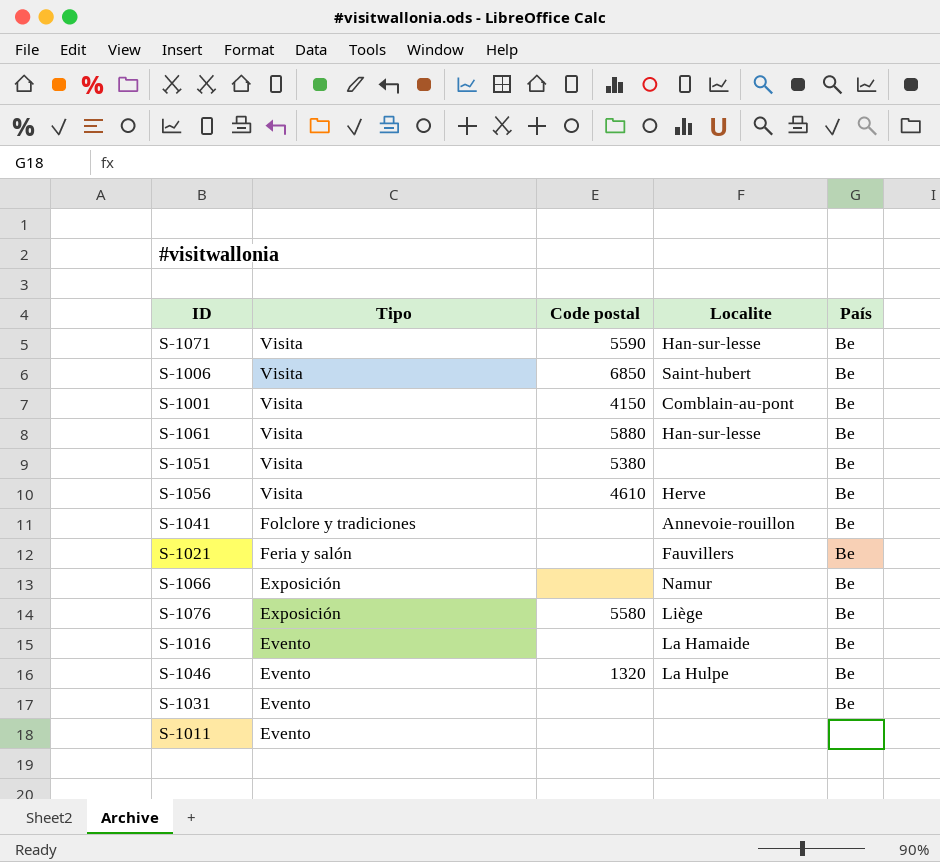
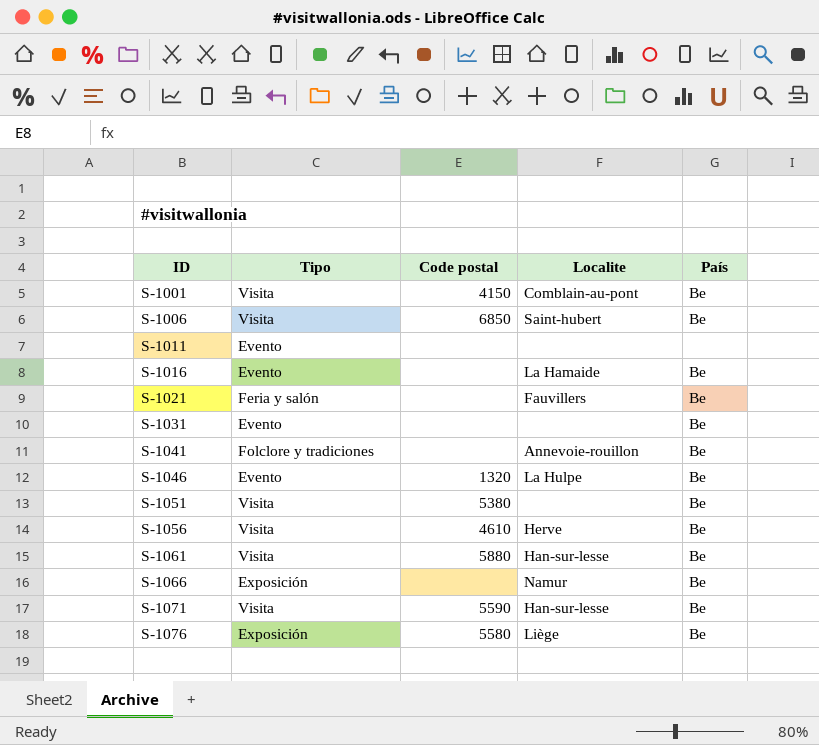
row order: Tipo descending -> ID ascending

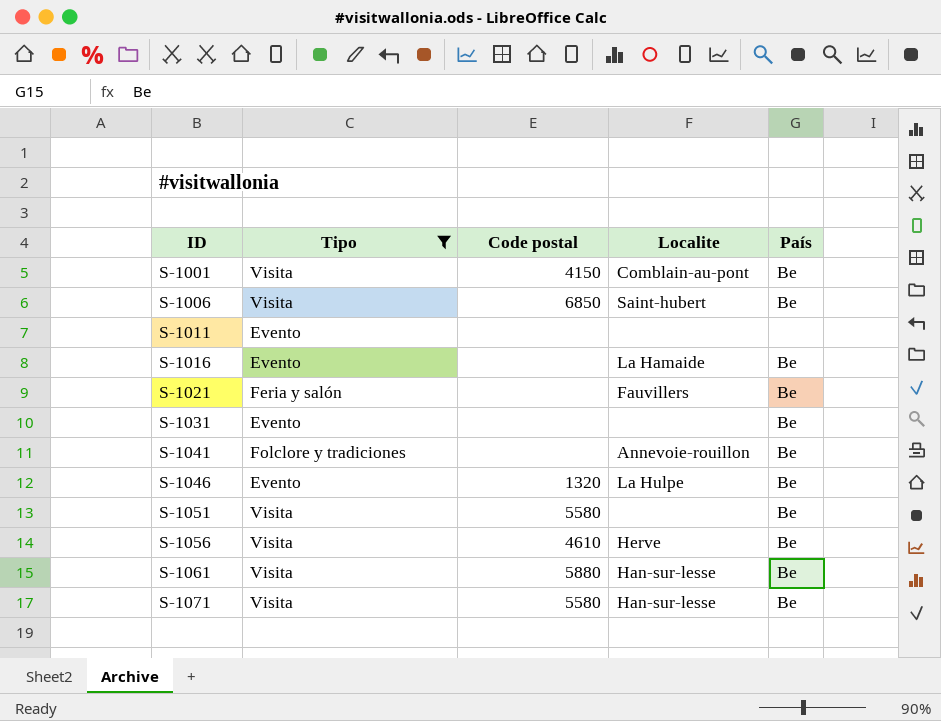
filter: none -> Tipo != Exposición
S-1051 | Code postal: 5380 -> 5580
S-1071 | Code postal: 5590 -> 5580

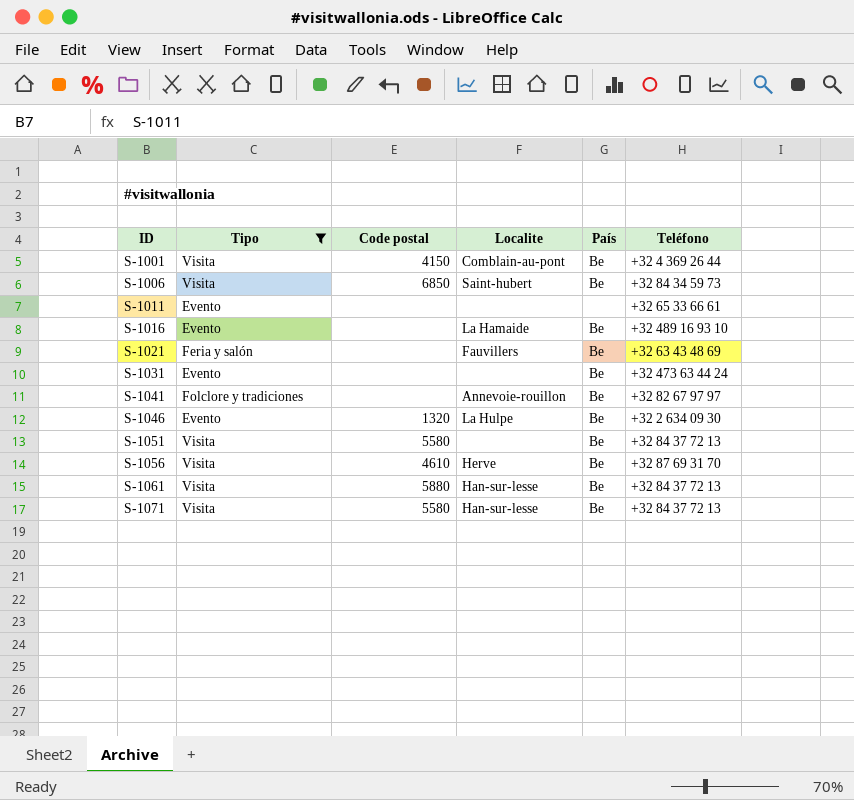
column Teléfono | position: none -> 6

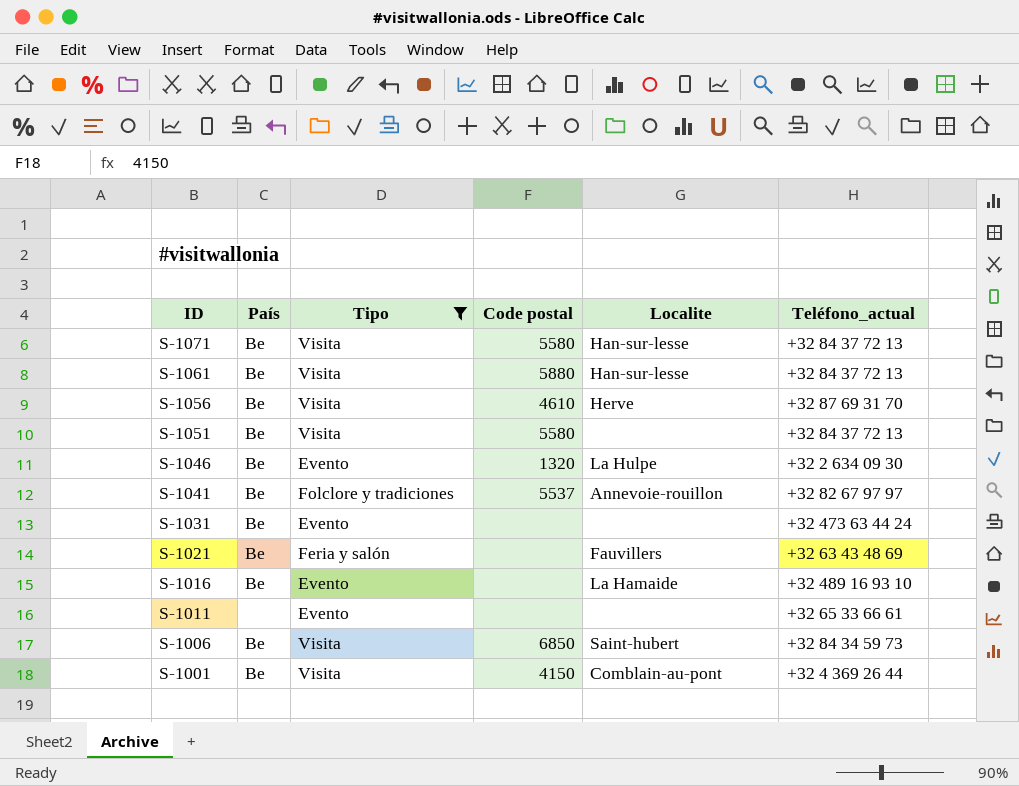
row order: ID ascending -> ID descending
column País | position: 5 -> 2
column name: Teléfono -> Teléfono_actual
S-1041 | Code postal: none -> 5537

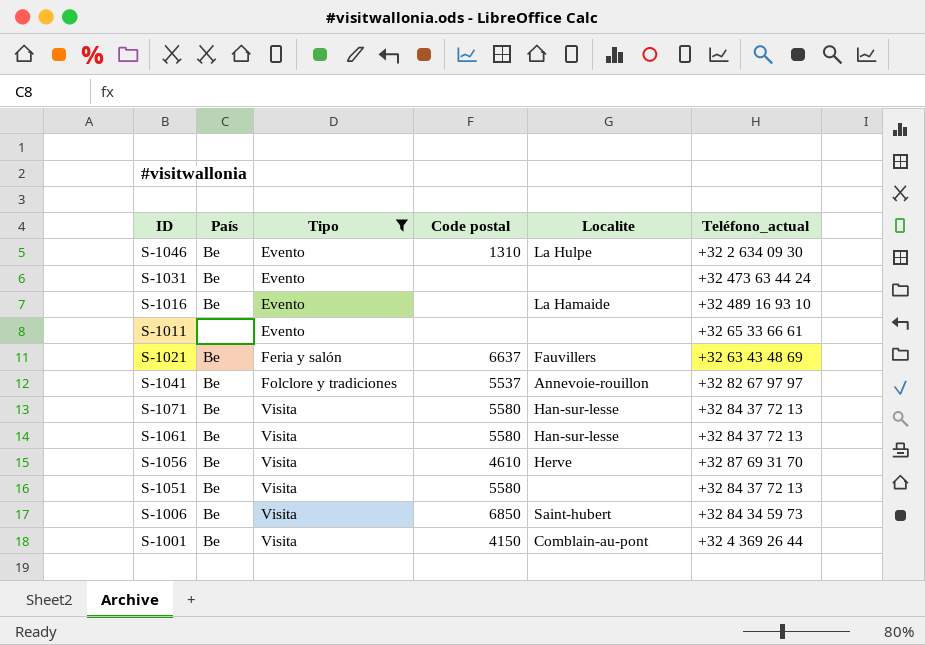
row order: ID descending -> Tipo ascending
S-1046 | Code postal: 1320 -> 1310
S-1021 | Code postal: none -> 6637
S-1061 | Code postal: 5880 -> 5580

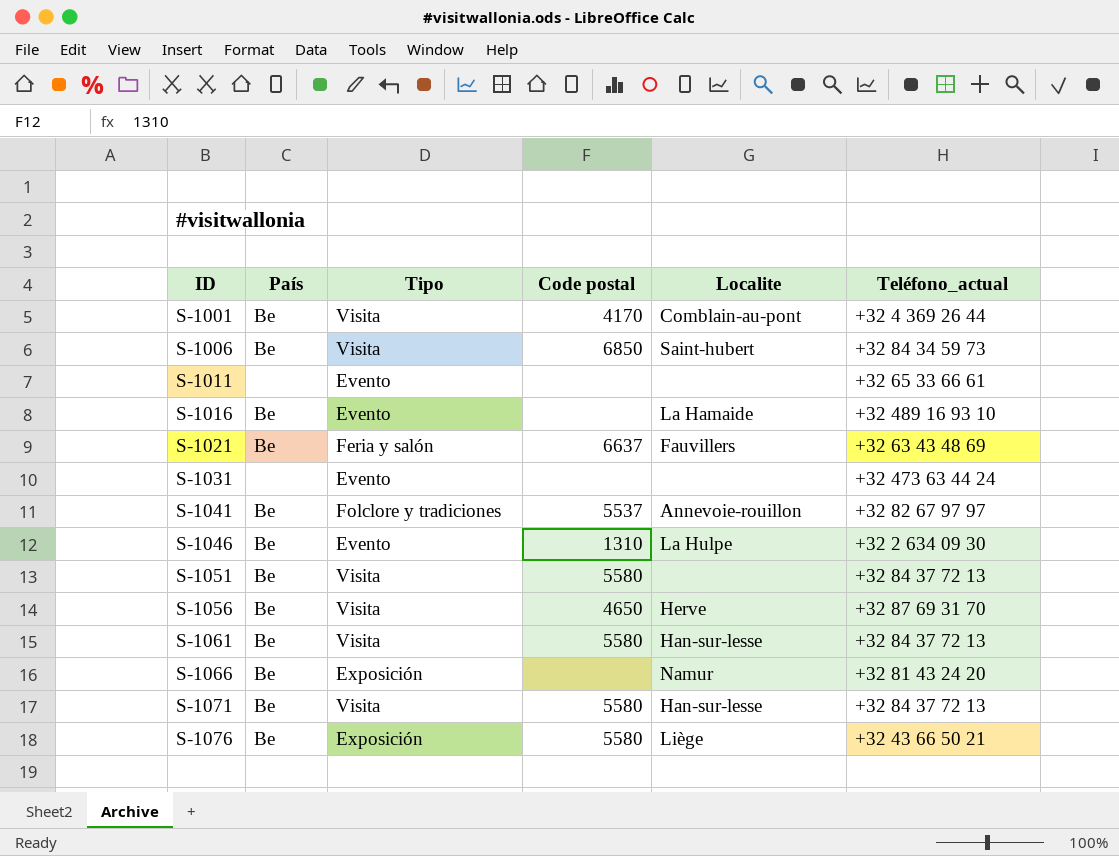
filter: Tipo != Exposición -> none
row order: Tipo ascending -> ID ascending
S-1001 | Code postal: 4150 -> 4170
S-1031 | País: Be -> none
S-1056 | Code postal: 4610 -> 4650

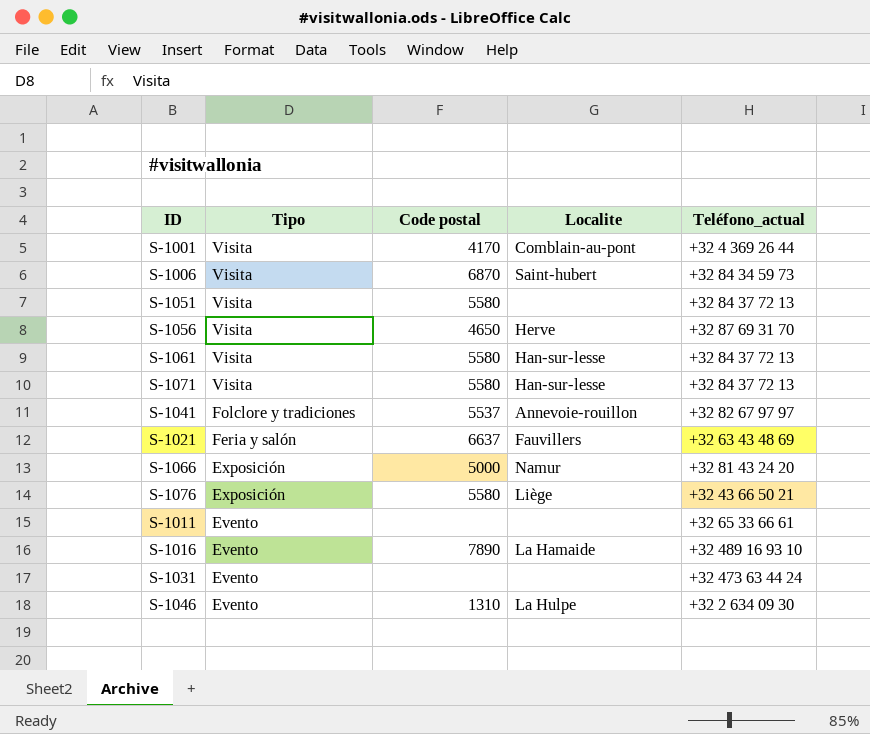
row order: ID ascending -> Tipo descending
column País | position: 2 -> none
S-1006 | Code postal: 6850 -> 6870
S-1066 | Code postal: none -> 5000
S-1016 | Code postal: none -> 7890

